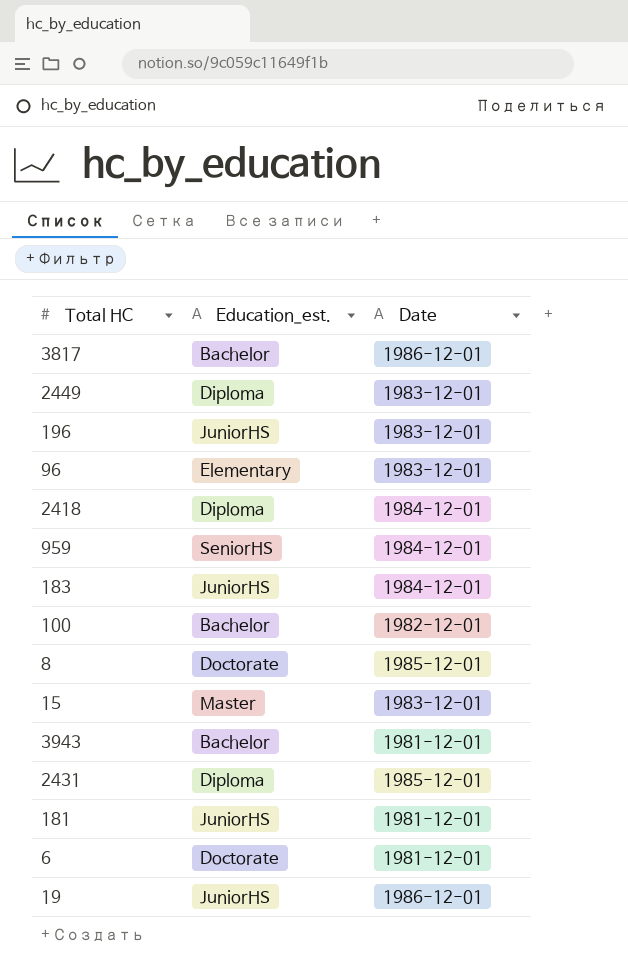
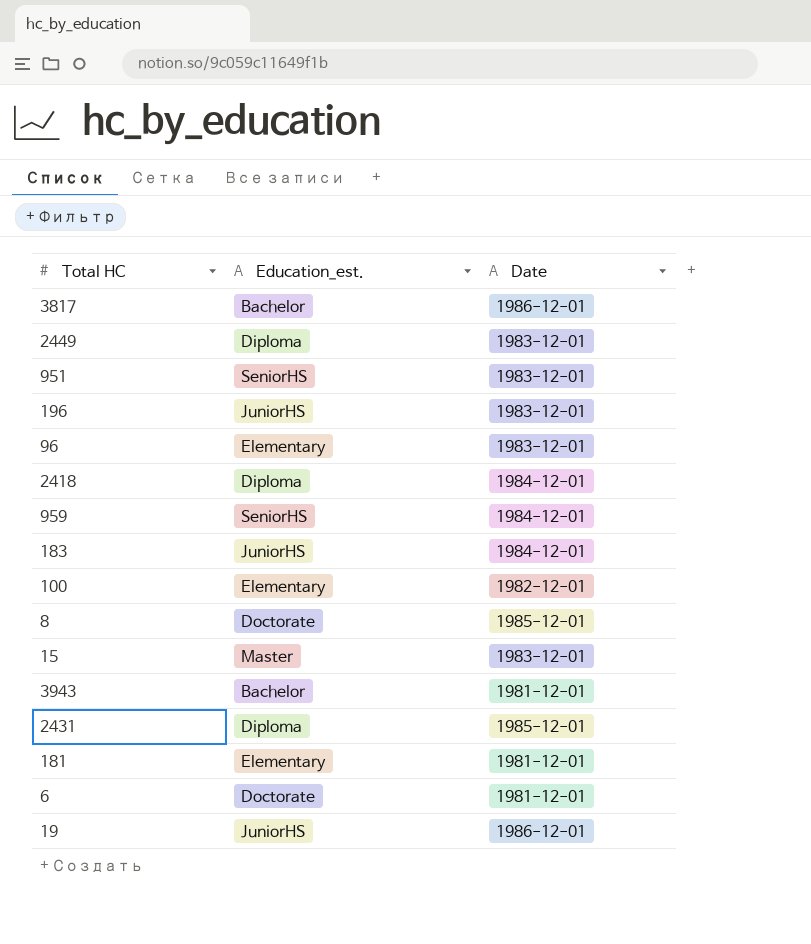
row 951: none -> SeniorHS | 1983-12-01
100 | Education_est.: Bachelor -> Elementary
181 | Education_est.: JuniorHS -> Elementary

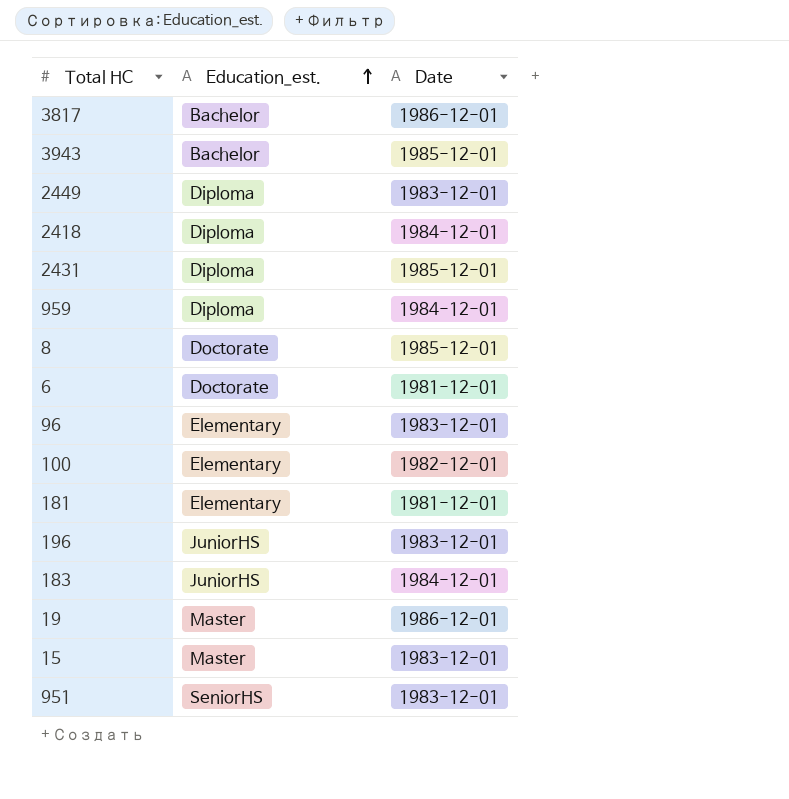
row order: none -> Education_est. ascending
3943 | Date: 1981-12-01 -> 1985-12-01
959 | Education_est.: SeniorHS -> Diploma
19 | Education_est.: JuniorHS -> Master

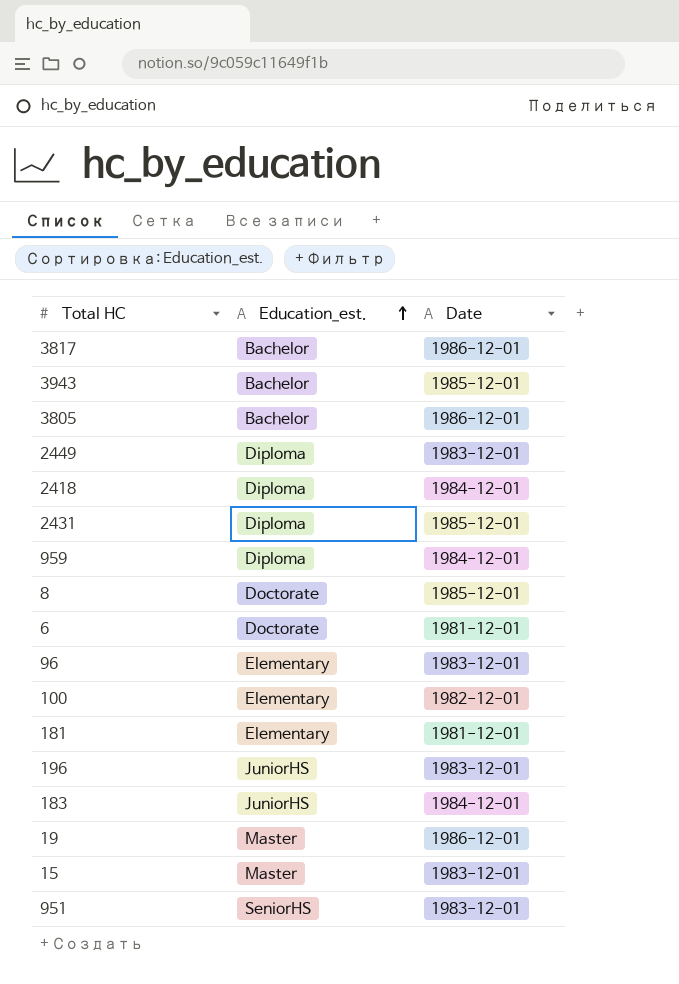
row 3805: none -> Bachelor | 1986-12-01

